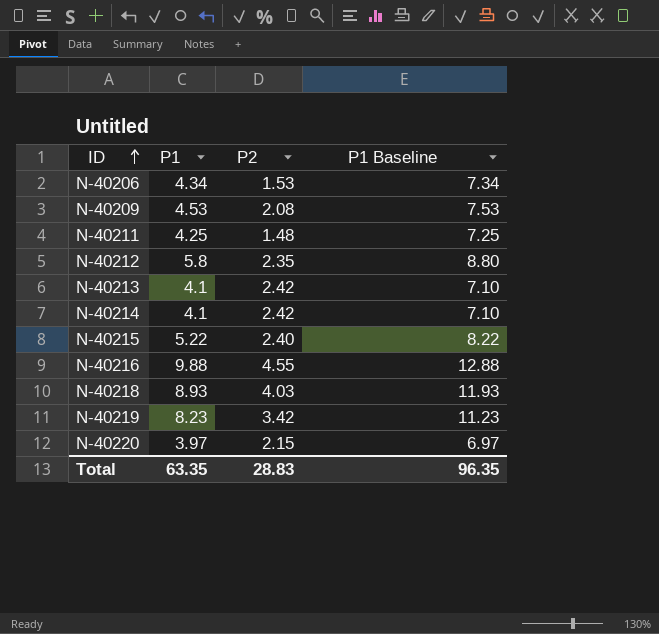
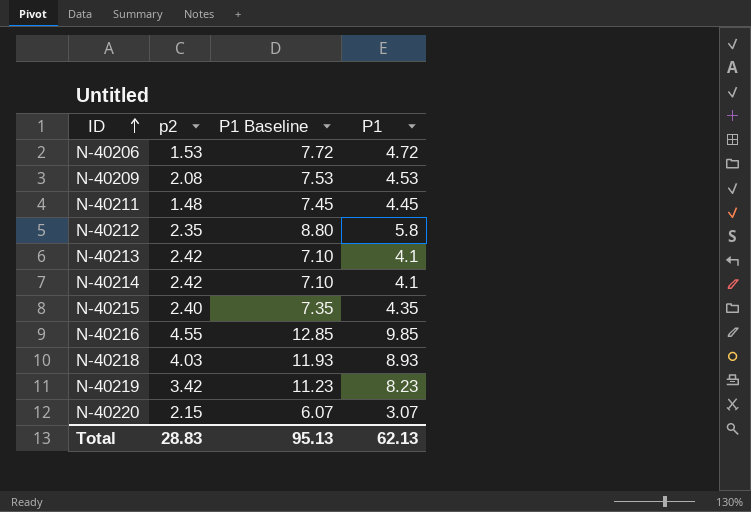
column name: P2 -> p2
column P1 | position: 2 -> 4
N-40206 | P1 Baseline: 7.34 -> 7.72
N-40206 | P1: 4.34 -> 4.72
N-40211 | P1 Baseline: 7.25 -> 7.45
N-40211 | P1: 4.25 -> 4.45
N-40215 | P1 Baseline: 8.22 -> 7.35
N-40215 | P1: 5.22 -> 4.35
N-40216 | P1 Baseline: 12.88 -> 12.85
N-40216 | P1: 9.88 -> 9.85
N-40220 | P1 Baseline: 6.97 -> 6.07
N-40220 | P1: 3.97 -> 3.07
Total | P1 Baseline: 96.35 -> 95.13
Total | P1: 63.35 -> 62.13

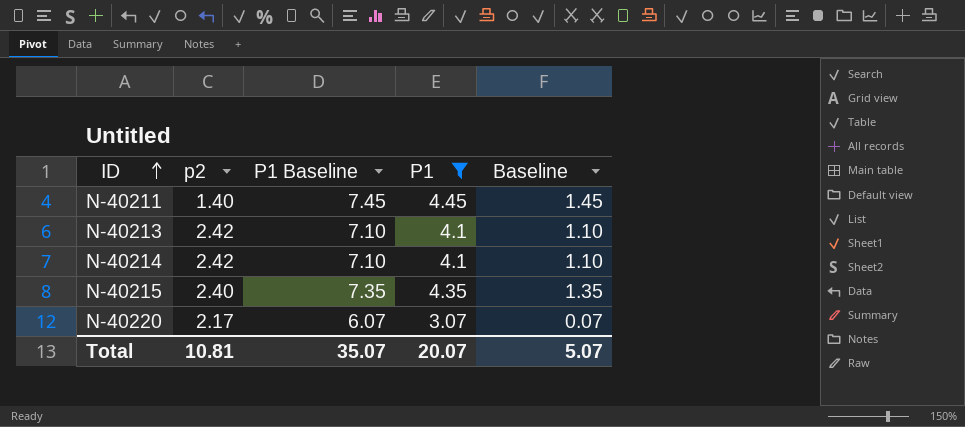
filter: none -> P1 <= 4.45
column Baseline | formula: none -> [P1] - 3
N-40211 | p2: 1.48 -> 1.40
N-40220 | p2: 2.15 -> 2.17
Total | p2: 28.83 -> 10.81
Total | P1 Baseline: 95.13 -> 35.07
Total | P1: 62.13 -> 20.07

